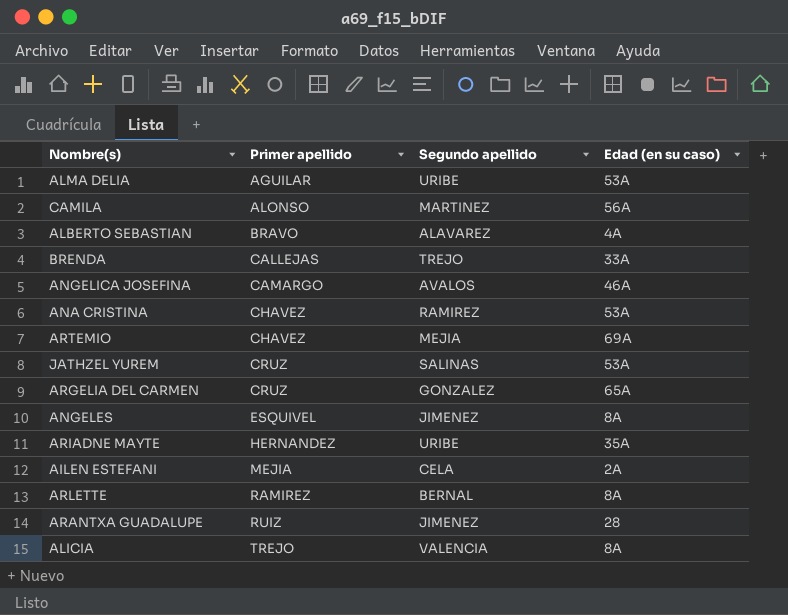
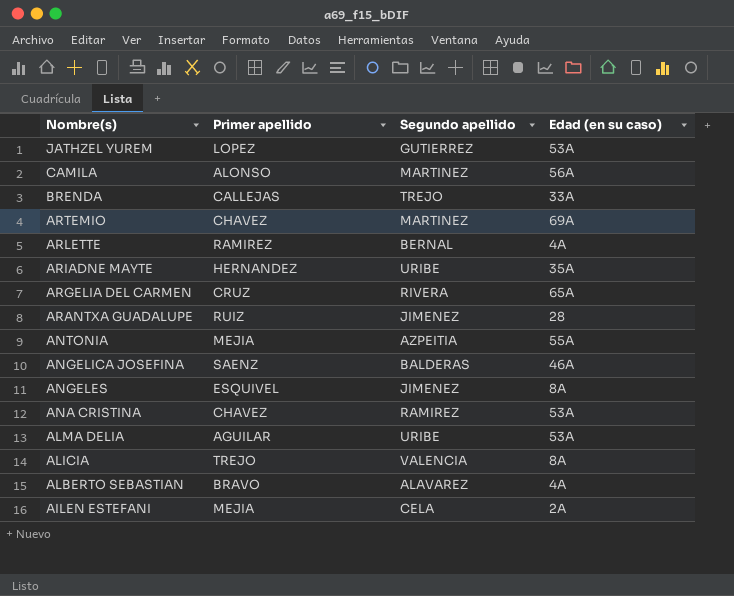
row order: Primer apellido ascending -> Nombre(s) descending
JATHZEL YUREM | Primer apellido: CRUZ -> LOPEZ
JATHZEL YUREM | Segundo apellido: SALINAS -> GUTIERREZ
ARTEMIO | Segundo apellido: MEJIA -> MARTINEZ
ARLETTE | Edad (en su caso): 8A -> 4A
ARGELIA DEL CARMEN | Segundo apellido: GONZALEZ -> RIVERA
row ANTONIA: none -> MEJIA | AZPEITIA | 55A
ANGELICA JOSEFINA | Primer apellido: CAMARGO -> SAENZ
ANGELICA JOSEFINA | Segundo apellido: AVALOS -> BALDERAS

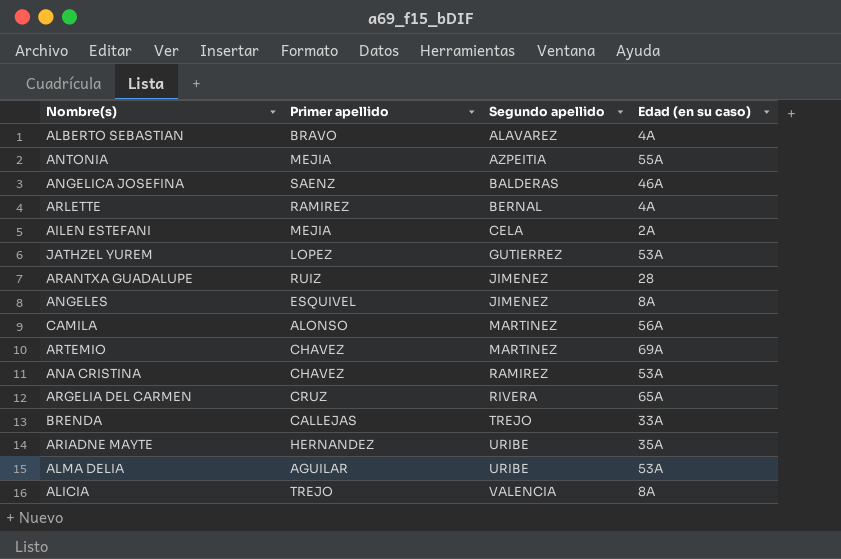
row order: Nombre(s) descending -> Segundo apellido ascending

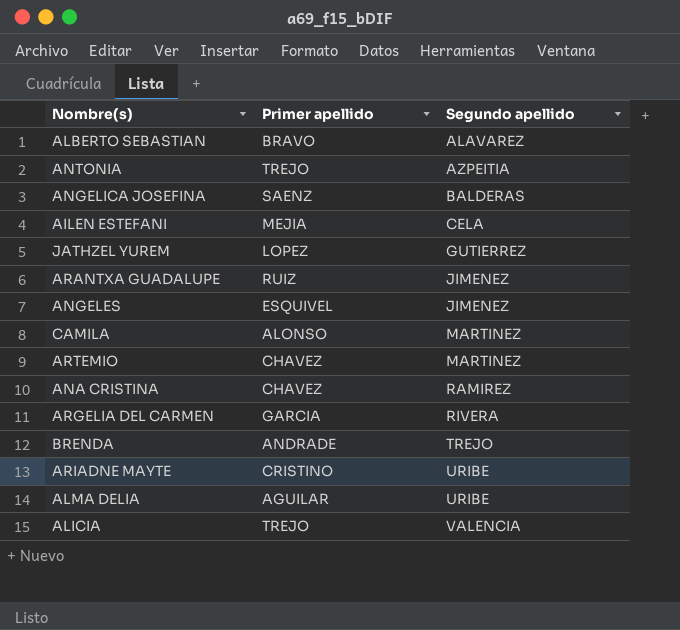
column Edad (en su caso) | position: 4 -> none
row ARLETTE: RAMIREZ | BERNAL | 4A -> none
ANTONIA | Primer apellido: MEJIA -> TREJO
ARGELIA DEL CARMEN | Primer apellido: CRUZ -> GARCIA
BRENDA | Primer apellido: CALLEJAS -> ANDRADE
ARIADNE MAYTE | Primer apellido: HERNANDEZ -> CRISTINO

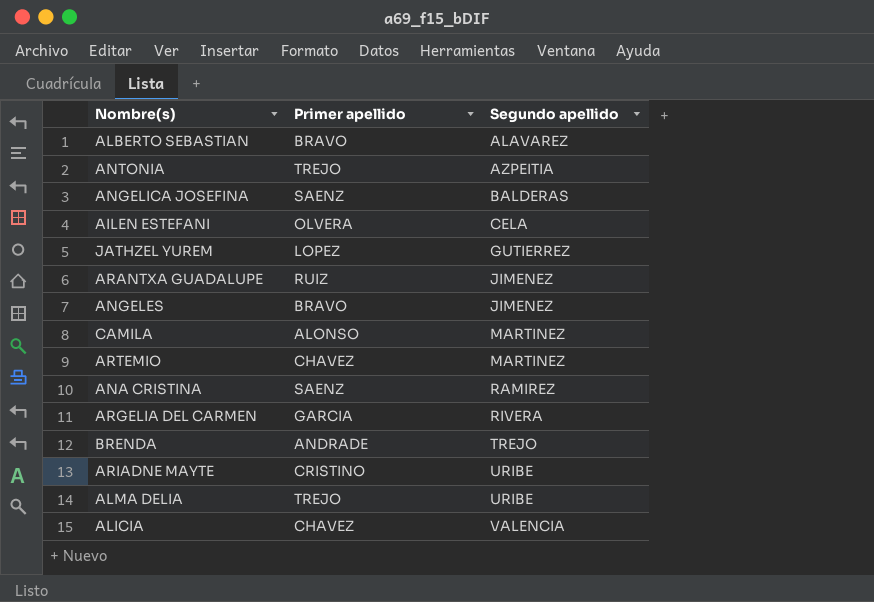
AILEN ESTEFANI | Primer apellido: MEJIA -> OLVERA
ANGELES | Primer apellido: ESQUIVEL -> BRAVO
ANA CRISTINA | Primer apellido: CHAVEZ -> SAENZ
ALMA DELIA | Primer apellido: AGUILAR -> TREJO
ALICIA | Primer apellido: TREJO -> CHAVEZ

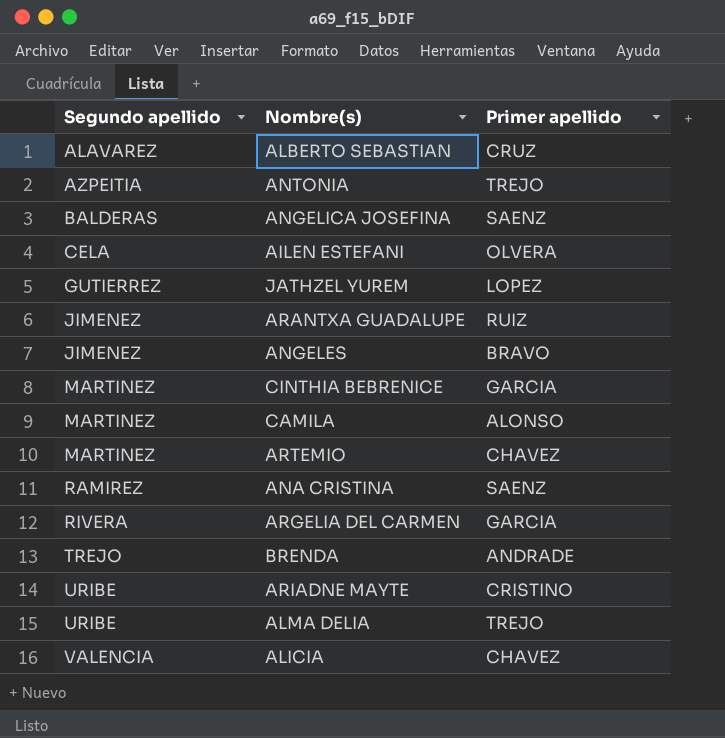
column Segundo apellido | position: 3 -> 1
ALBERTO SEBASTIAN | Primer apellido: BRAVO -> CRUZ
row CINTHIA BEBRENICE: none -> MARTINEZ | GARCIA

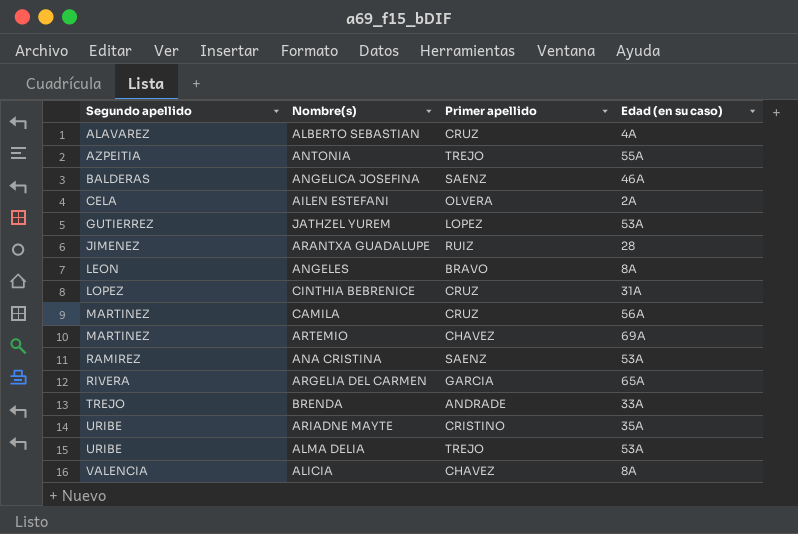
column Edad (en su caso) | position: none -> 4
ANGELES | Segundo apellido: JIMENEZ -> LEON
CINTHIA BEBRENICE | Segundo apellido: MARTINEZ -> LOPEZ
CINTHIA BEBRENICE | Primer apellido: GARCIA -> CRUZ
CAMILA | Primer apellido: ALONSO -> CRUZ

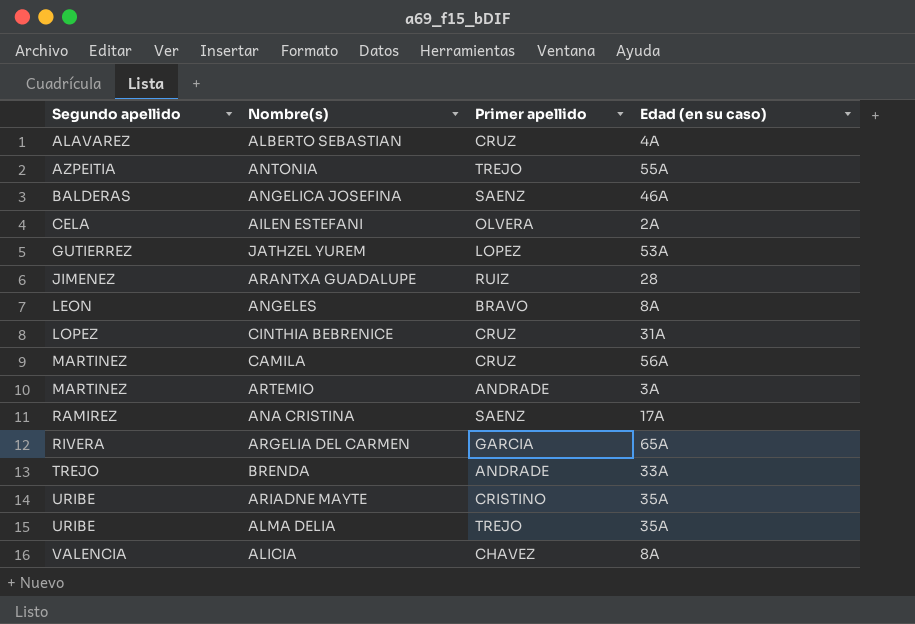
ARTEMIO | Primer apellido: CHAVEZ -> ANDRADE
ARTEMIO | Edad (en su caso): 69A -> 3A
ANA CRISTINA | Edad (en su caso): 53A -> 17A
ALMA DELIA | Edad (en su caso): 53A -> 35A

